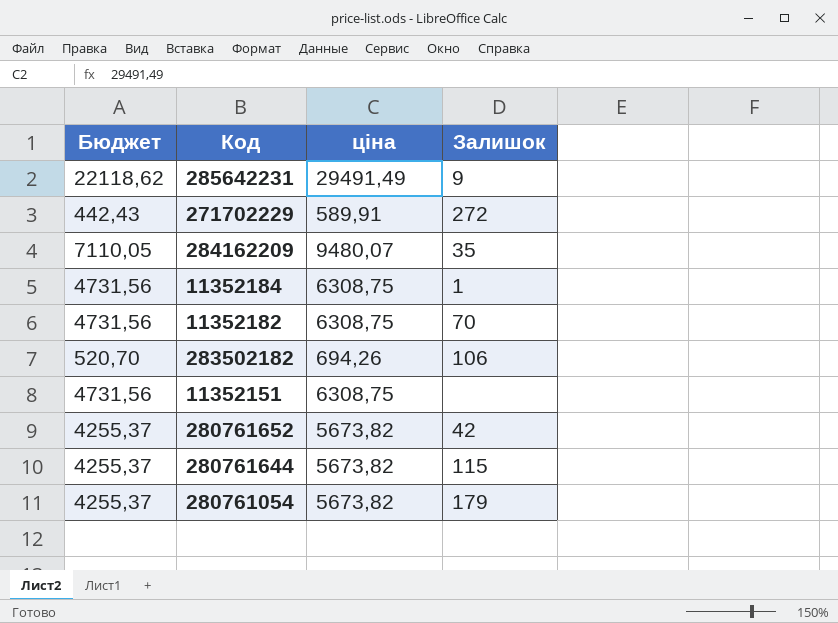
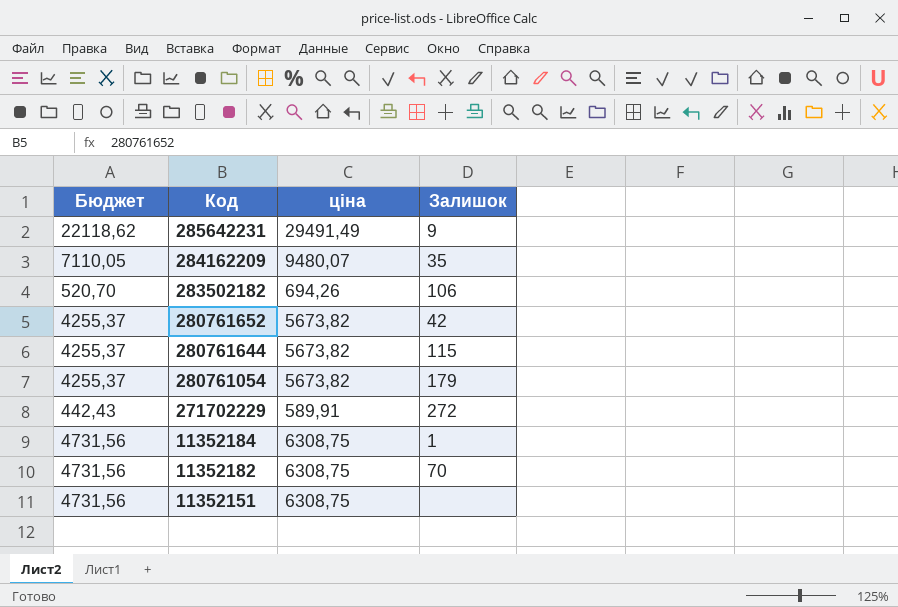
row order: none -> Код descending

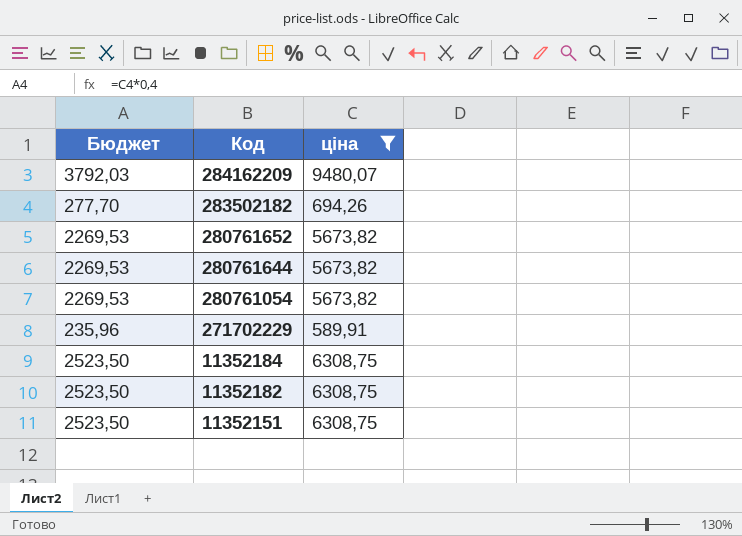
filter: none -> ціна != 29491,49
column Залишок | position: 4 -> none
column Бюджет | formula: [ціна] * 0,75 -> [ціна] * 0,4

